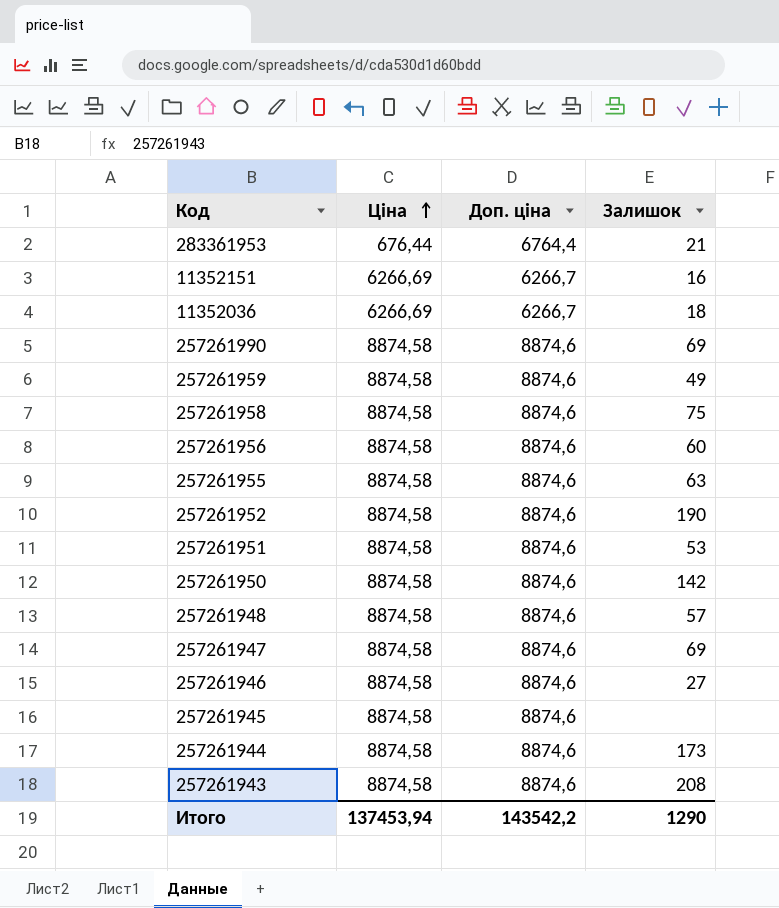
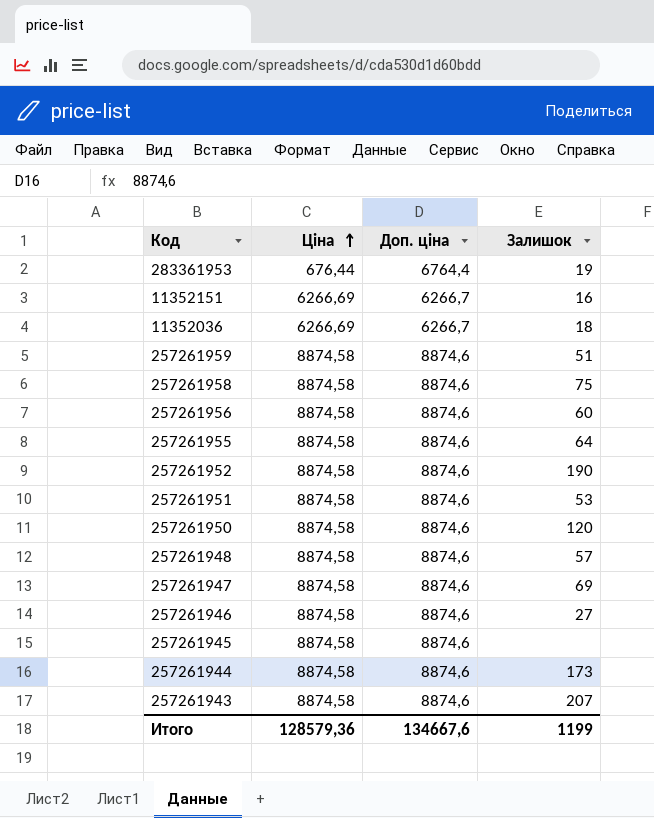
row 257261990: 8874,58 | 8874,6 | 69 -> none
283361953 | Залишок: 21 -> 19
257261959 | Залишок: 49 -> 51
257261955 | Залишок: 63 -> 64
257261950 | Залишок: 142 -> 120
257261943 | Залишок: 208 -> 207
Итого | Ціна: 137453,94 -> 128579,36
Итого | Доп. ціна: 143542,2 -> 134667,6
Итого | Залишок: 1290 -> 1199

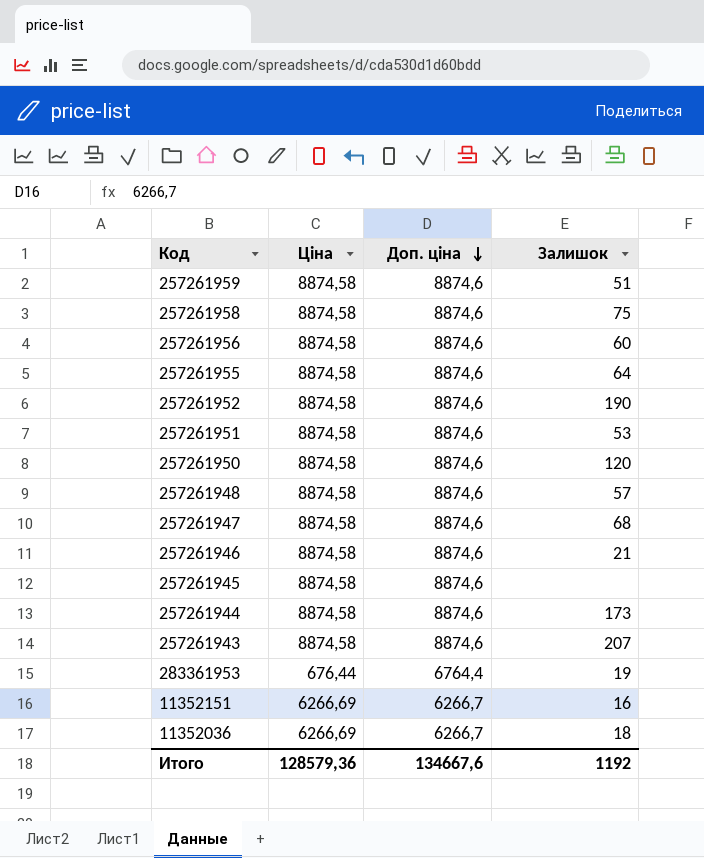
row order: Ціна ascending -> Доп. ціна descending
257261947 | Залишок: 69 -> 68
257261946 | Залишок: 27 -> 21
Итого | Залишок: 1199 -> 1192

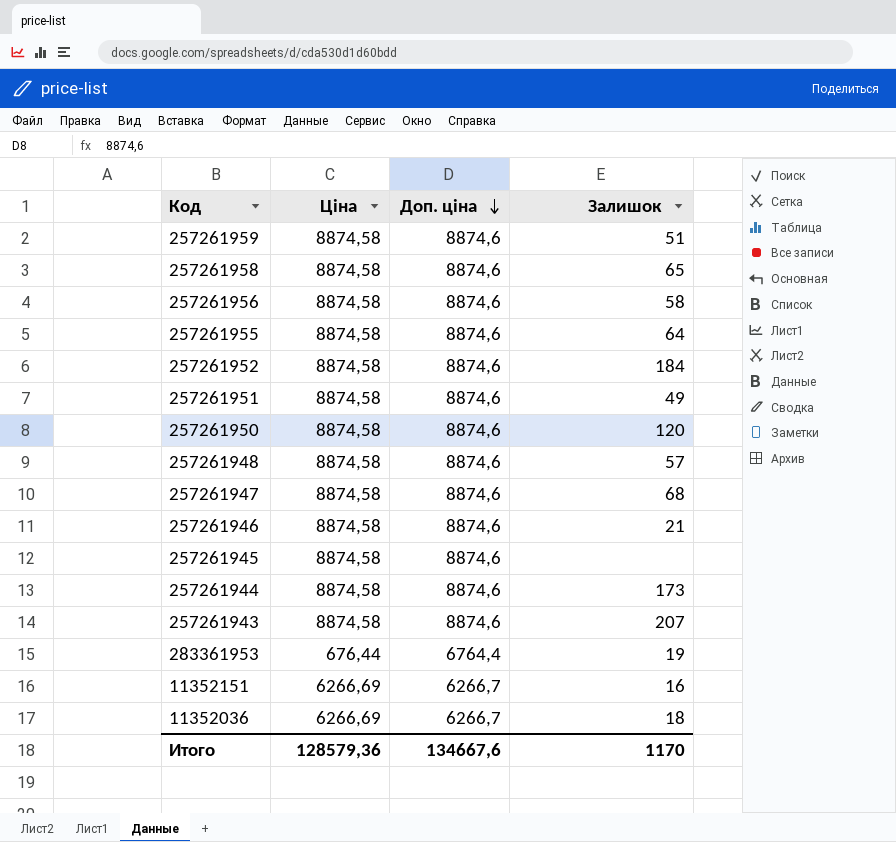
257261958 | Залишок: 75 -> 65
257261956 | Залишок: 60 -> 58
257261952 | Залишок: 190 -> 184
257261951 | Залишок: 53 -> 49
Итого | Залишок: 1192 -> 1170

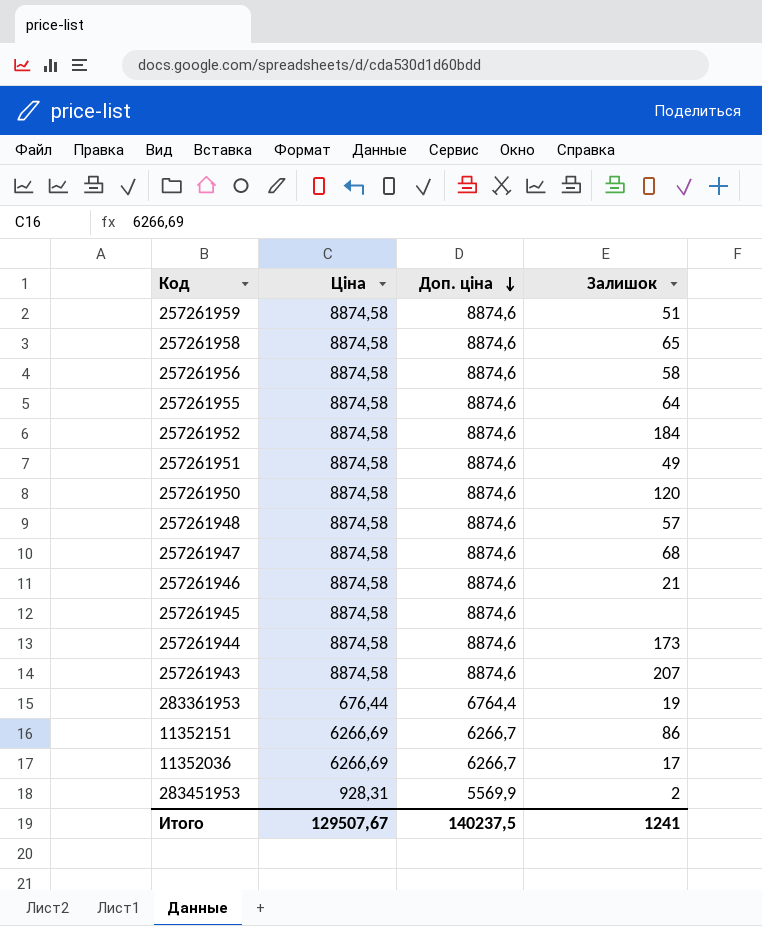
11352151 | Залишок: 16 -> 86
11352036 | Залишок: 18 -> 17
row 283451953: none -> 928,31 | 5569,9 | 2
Итого | Ціна: 128579,36 -> 129507,67
Итого | Доп. ціна: 134667,6 -> 140237,5
Итого | Залишок: 1170 -> 1241

